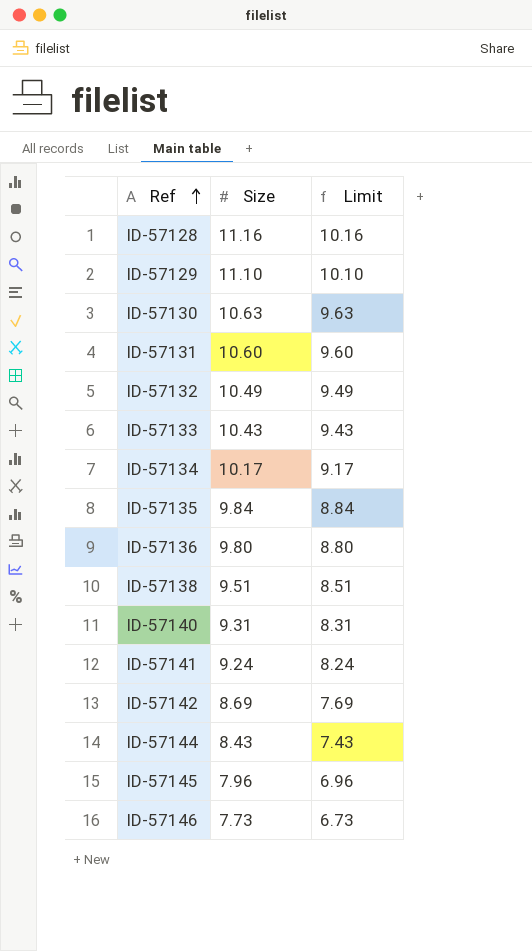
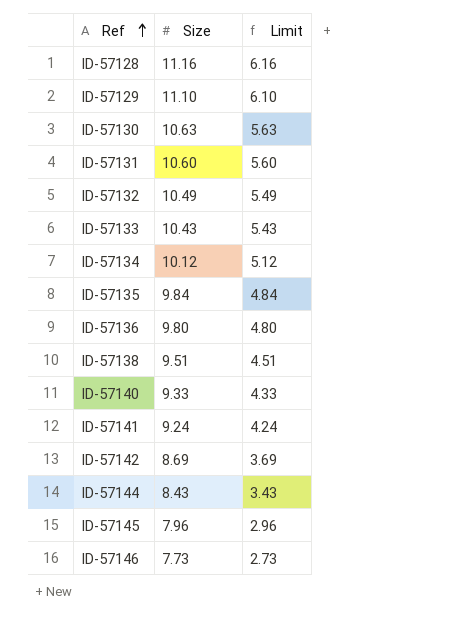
column Limit | formula: [Size] - 1 -> [Size] - 5
ID-57134 | Size: 10.17 -> 10.12
ID-57140 | Size: 9.31 -> 9.33

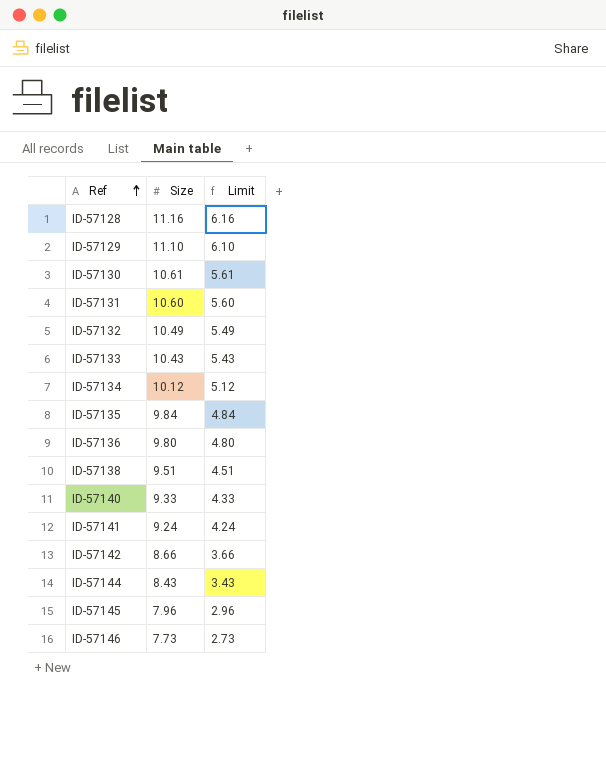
ID-57130 | Size: 10.63 -> 10.61
ID-57130 | Limit: 5.63 -> 5.61
ID-57142 | Size: 8.69 -> 8.66
ID-57142 | Limit: 3.69 -> 3.66

